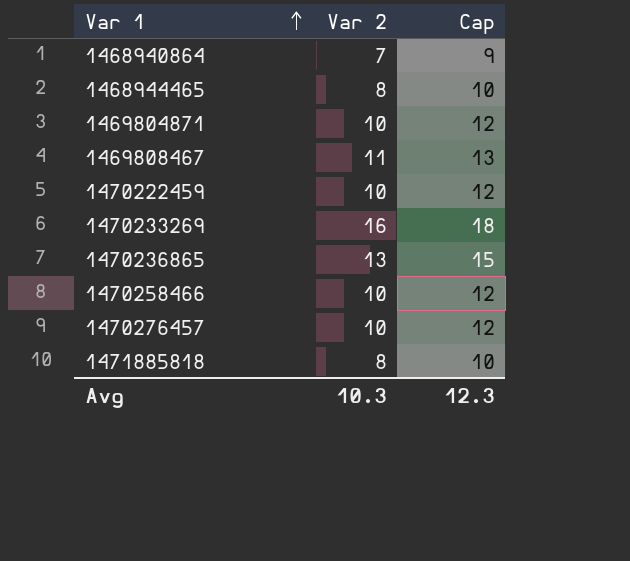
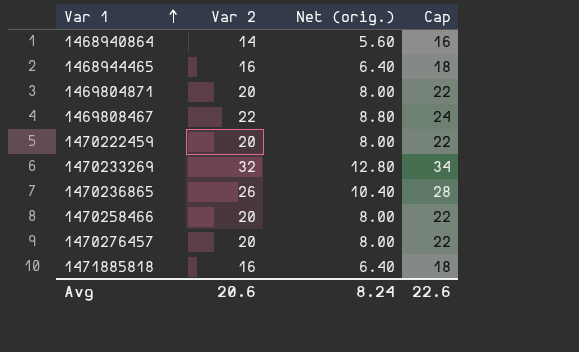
column Net (orig.) | formula: none -> [Var 2] * 0.4
1468940864 | Var 2: 7 -> 14
1468940864 | Cap: 9 -> 16
1468944465 | Var 2: 8 -> 16
1468944465 | Cap: 10 -> 18
1469804871 | Var 2: 10 -> 20
1469804871 | Cap: 12 -> 22
1469808467 | Var 2: 11 -> 22
1469808467 | Cap: 13 -> 24
1470222459 | Var 2: 10 -> 20
1470222459 | Cap: 12 -> 22
1470233269 | Var 2: 16 -> 32
1470233269 | Cap: 18 -> 34
1470236865 | Var 2: 13 -> 26
1470236865 | Cap: 15 -> 28
1470258466 | Var 2: 10 -> 20
1470258466 | Cap: 12 -> 22
1470276457 | Var 2: 10 -> 20
1470276457 | Cap: 12 -> 22
1471885818 | Var 2: 8 -> 16
1471885818 | Cap: 10 -> 18
Avg | Var 2: 10.3 -> 20.6
Avg | Cap: 12.3 -> 22.6

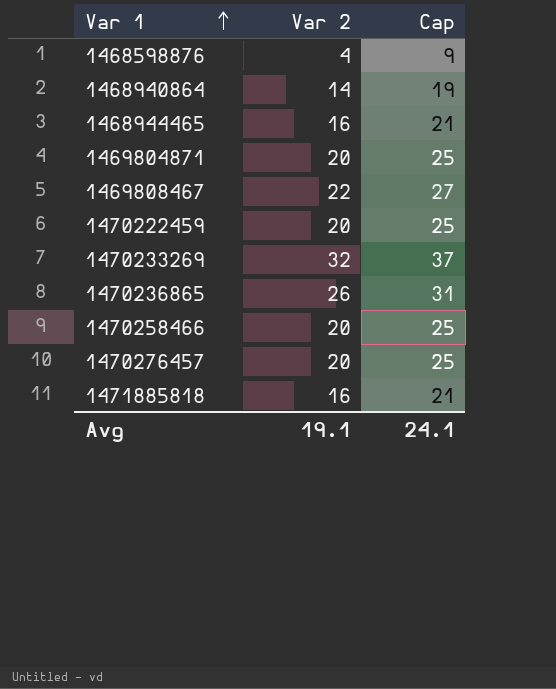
column Net (orig.) | formula: [Var 2] * 0.4 -> none
column Cap | formula: [Var 2] + 2 -> [Var 2] + 5
row 1468598876: none -> 4 | 9
Avg | Var 2: 20.6 -> 19.1
Avg | Cap: 22.6 -> 24.1

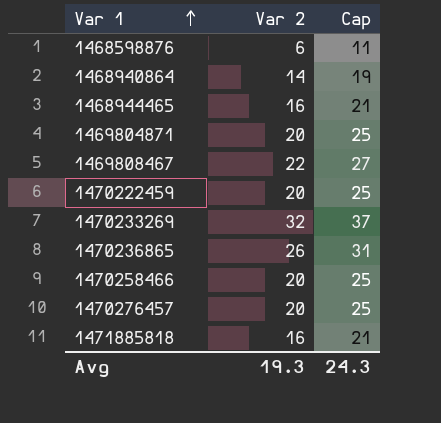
1468598876 | Var 2: 4 -> 6
1468598876 | Cap: 9 -> 11
Avg | Var 2: 19.1 -> 19.3
Avg | Cap: 24.1 -> 24.3

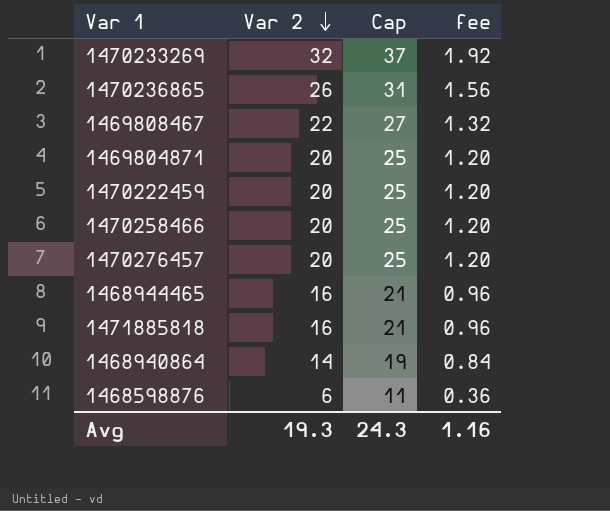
row order: Var 1 ascending -> Var 2 descending
column fee | formula: none -> [Var 2] * 0.06

